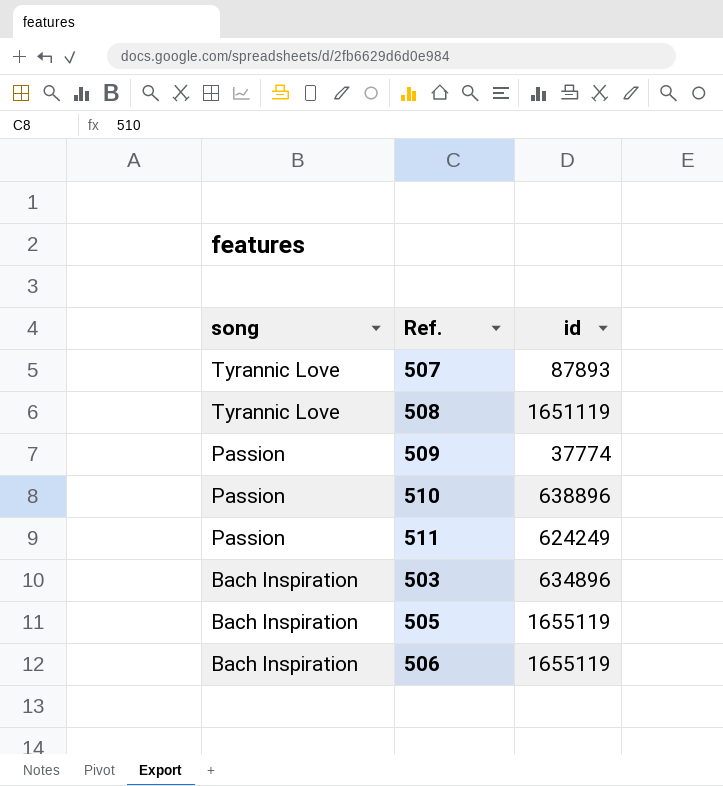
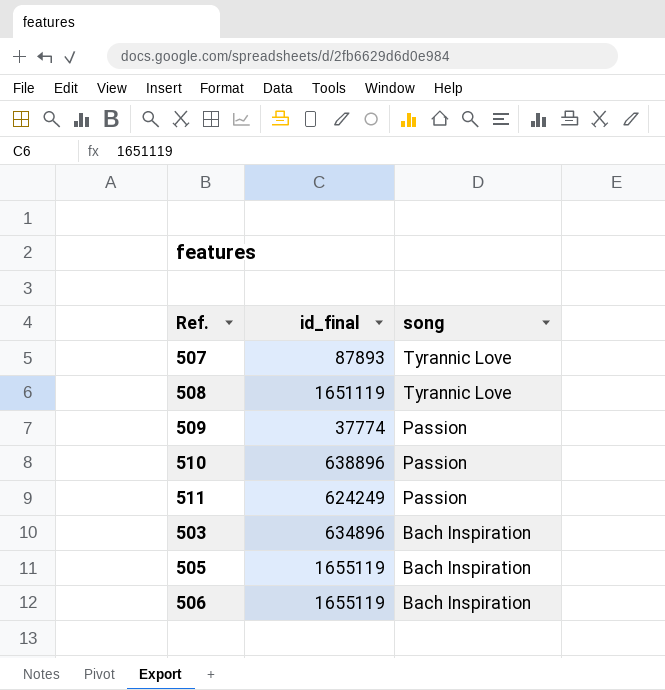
column name: id -> id_final
column song | position: 1 -> 3

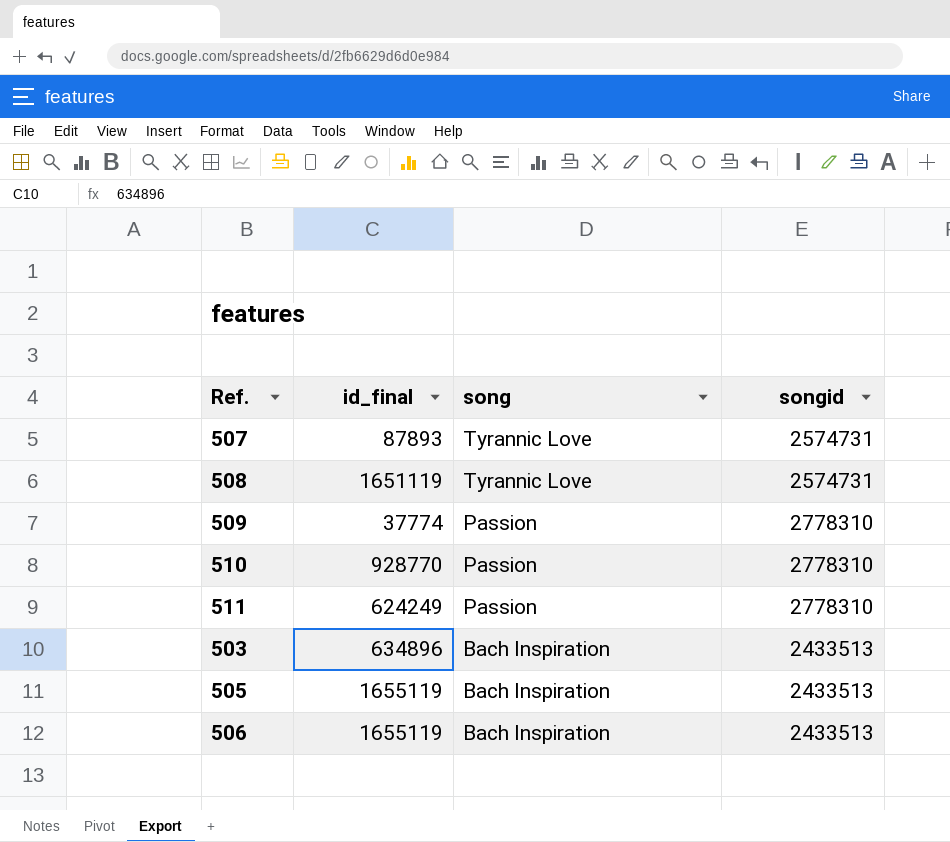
column songid | position: none -> 4
510 | id_final: 638896 -> 928770

